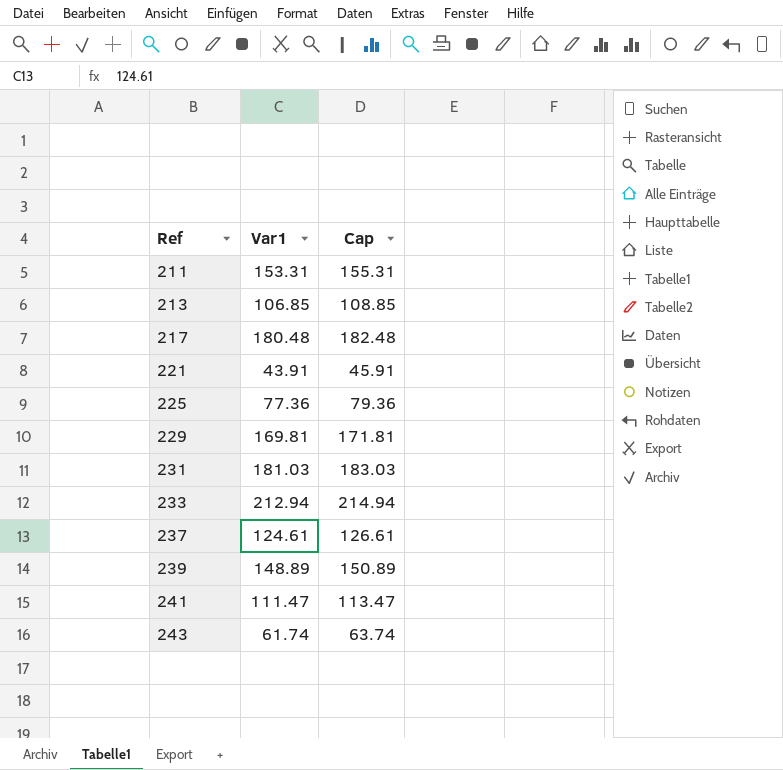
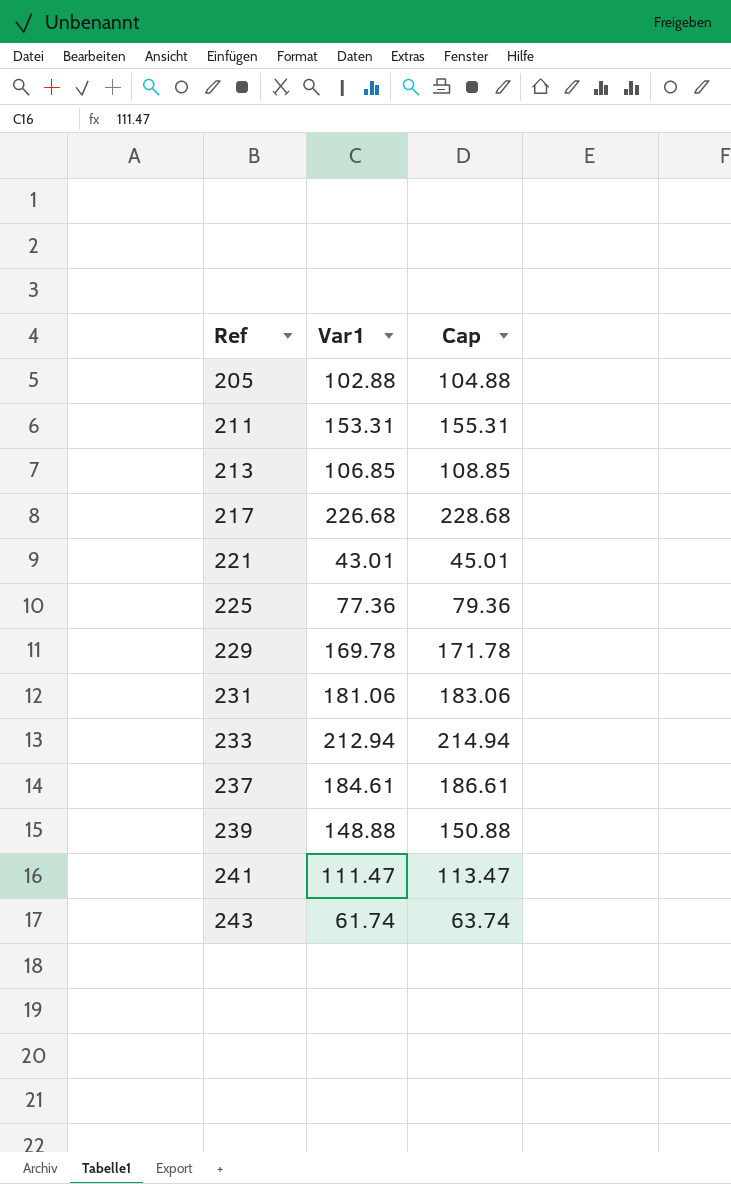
row 205: none -> 102.88 | 104.88
217 | Var1: 180.48 -> 226.68
217 | Cap: 182.48 -> 228.68
221 | Var1: 43.91 -> 43.01
221 | Cap: 45.91 -> 45.01
229 | Var1: 169.81 -> 169.78
229 | Cap: 171.81 -> 171.78
231 | Var1: 181.03 -> 181.06
231 | Cap: 183.03 -> 183.06
237 | Var1: 124.61 -> 184.61
237 | Cap: 126.61 -> 186.61
239 | Var1: 148.89 -> 148.88
239 | Cap: 150.89 -> 150.88

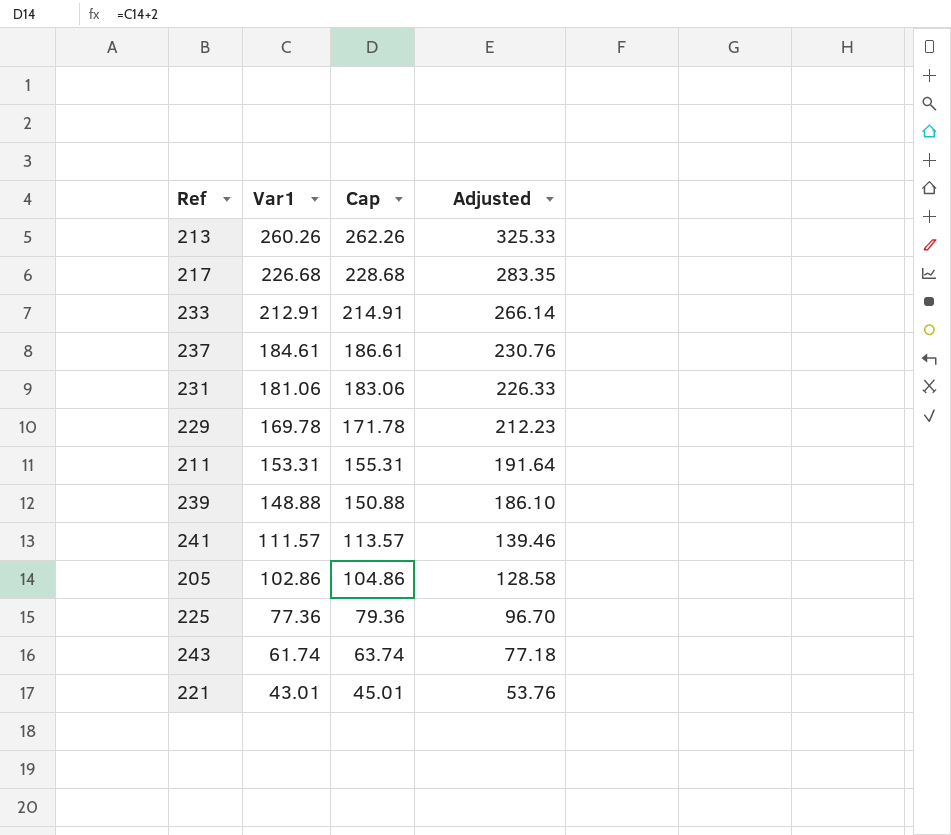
row order: Ref ascending -> Var1 descending
column Adjusted | formula: none -> [Var1] * 1.25
213 | Var1: 106.85 -> 260.26
213 | Cap: 108.85 -> 262.26
233 | Var1: 212.94 -> 212.91
233 | Cap: 214.94 -> 214.91
241 | Var1: 111.47 -> 111.57
241 | Cap: 113.47 -> 113.57
205 | Var1: 102.88 -> 102.86
205 | Cap: 104.88 -> 104.86

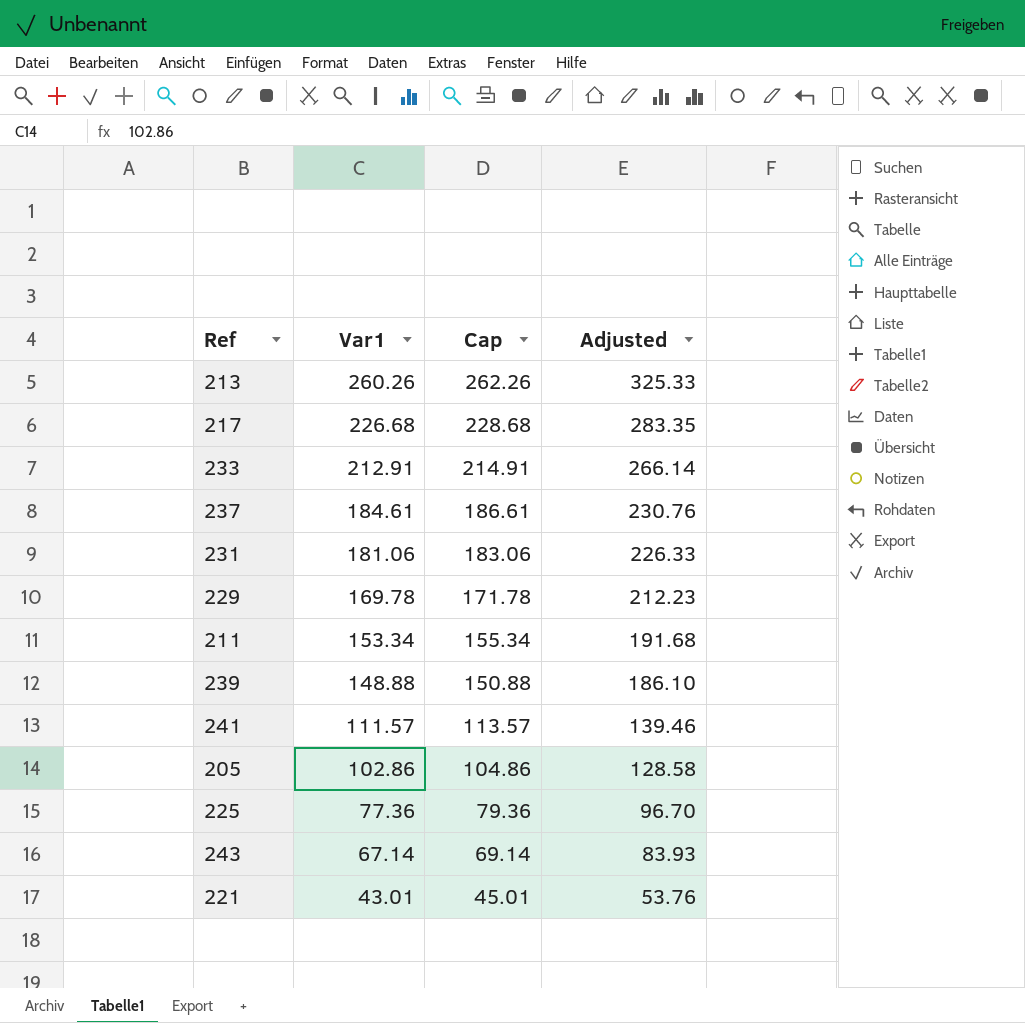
211 | Var1: 153.31 -> 153.34
211 | Cap: 155.31 -> 155.34
211 | Adjusted: 191.64 -> 191.68
243 | Var1: 61.74 -> 67.14
243 | Cap: 63.74 -> 69.14
243 | Adjusted: 77.18 -> 83.93

